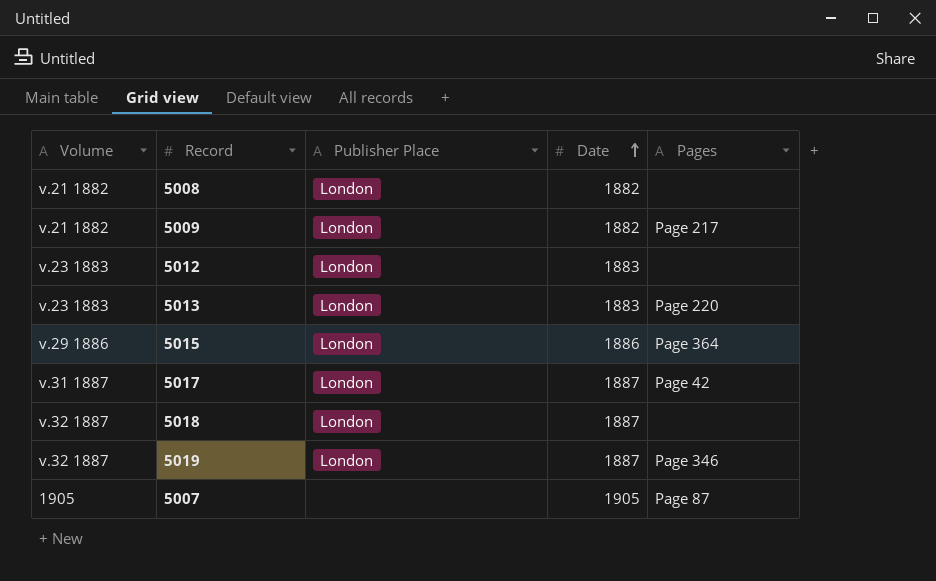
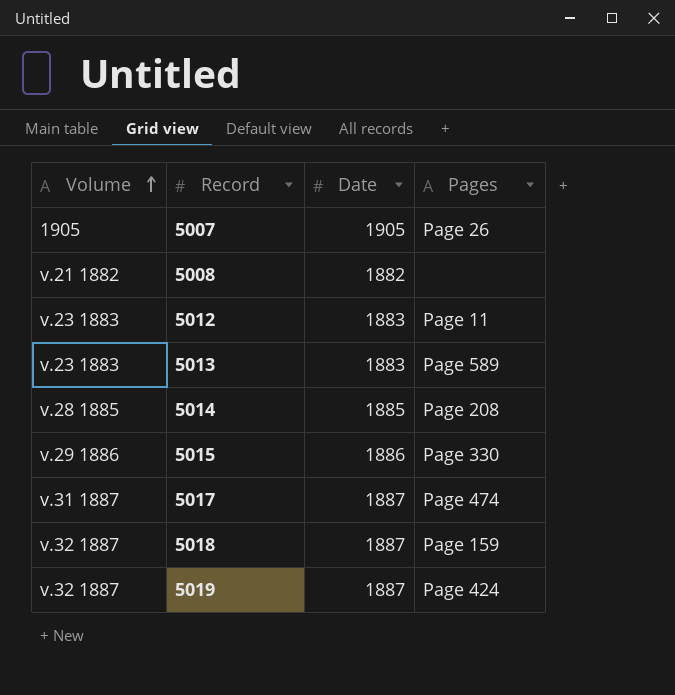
row order: Date ascending -> Volume ascending
column Publisher Place | position: 3 -> none
row 5009: v.21 1882 | London | 1882 | Page 217 -> none
5007 | Pages: Page 87 -> Page 26
5012 | Pages: none -> Page 11
5013 | Pages: Page 220 -> Page 589
row 5014: none -> v.28 1885 | 1885 | Page 208
5015 | Pages: Page 364 -> Page 330
5017 | Pages: Page 42 -> Page 474
5018 | Pages: none -> Page 159
5019 | Pages: Page 346 -> Page 424

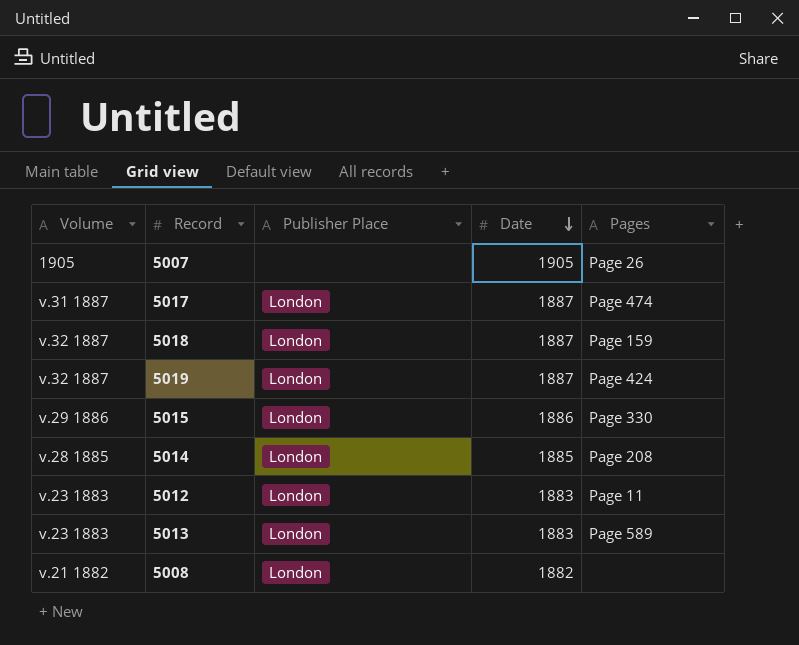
row order: Volume ascending -> Date descending
column Publisher Place | position: none -> 3

